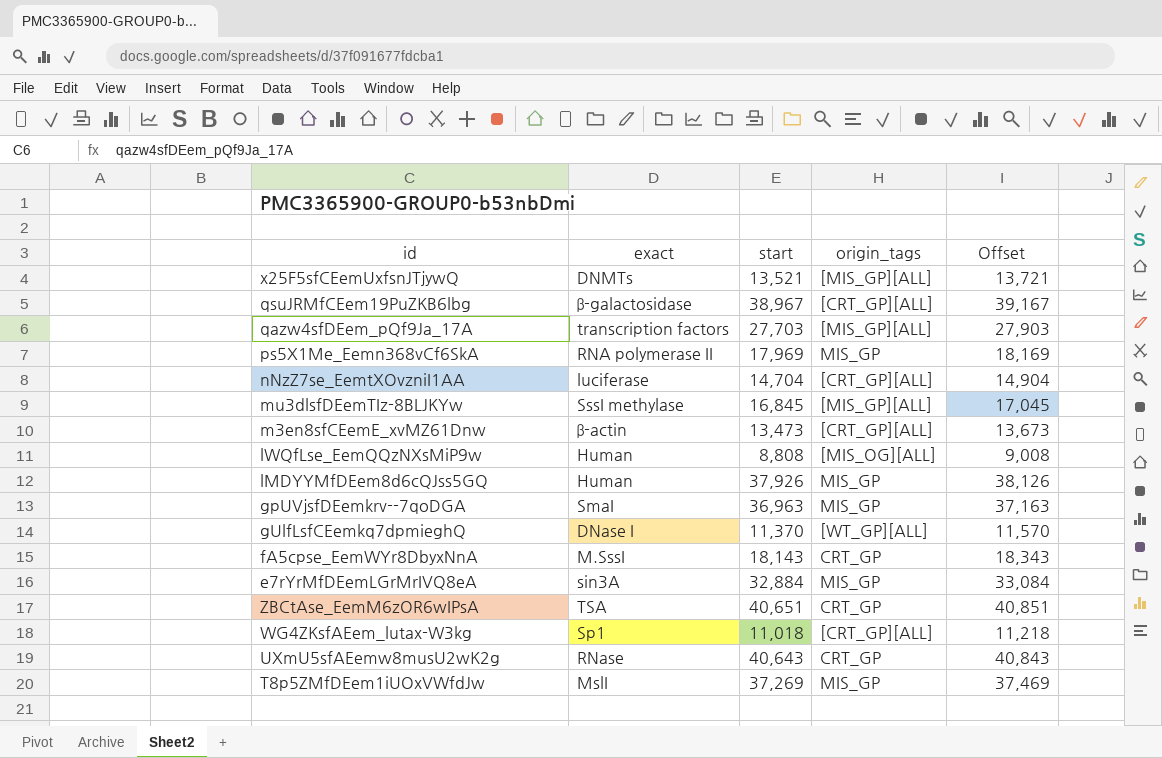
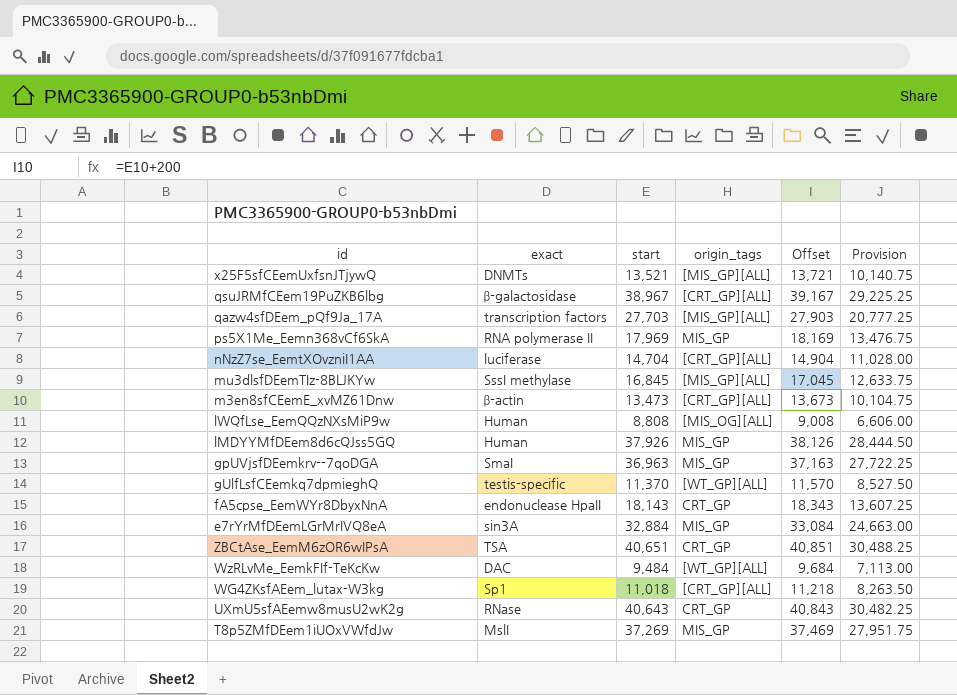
column Provision | formula: none -> [start] * 0.75
gUlfLsfCEemkq7dpmieghQ | exact: DNase I -> testis-specific
fA5cpse_EemWYr8DbyxNnA | exact: M.SssI -> endonuclease HpaII
row WzRLvMe_EemkFIf-TeKcKw: none -> DAC | 9,484 | [WT_GP][ALL] | 9,684 | 7,113.00

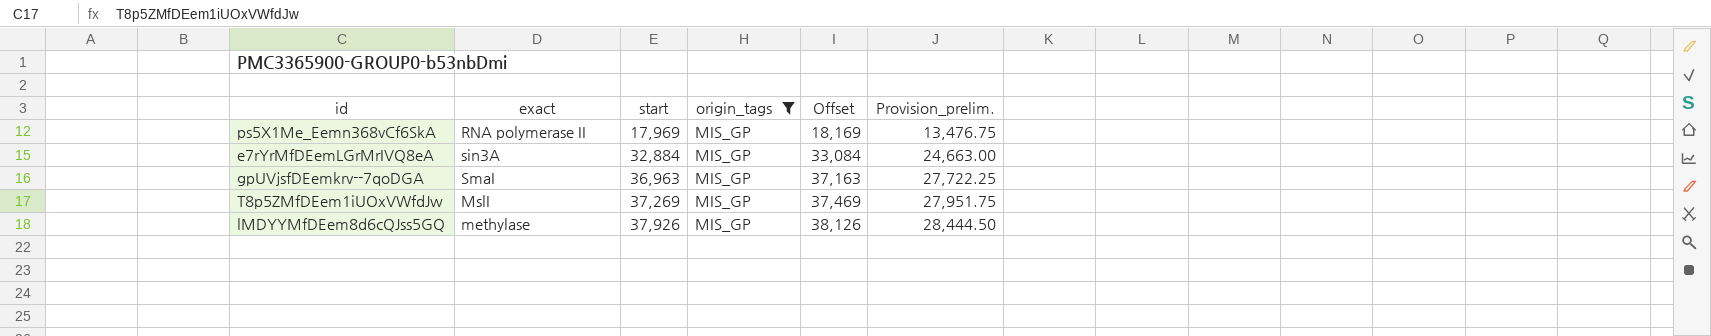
filter: none -> origin_tags = MIS_GP
row order: none -> start ascending
column name: Provision -> Provision_prelim.
lMDYYMfDEem8d6cQJss5GQ | exact: Human -> methylase

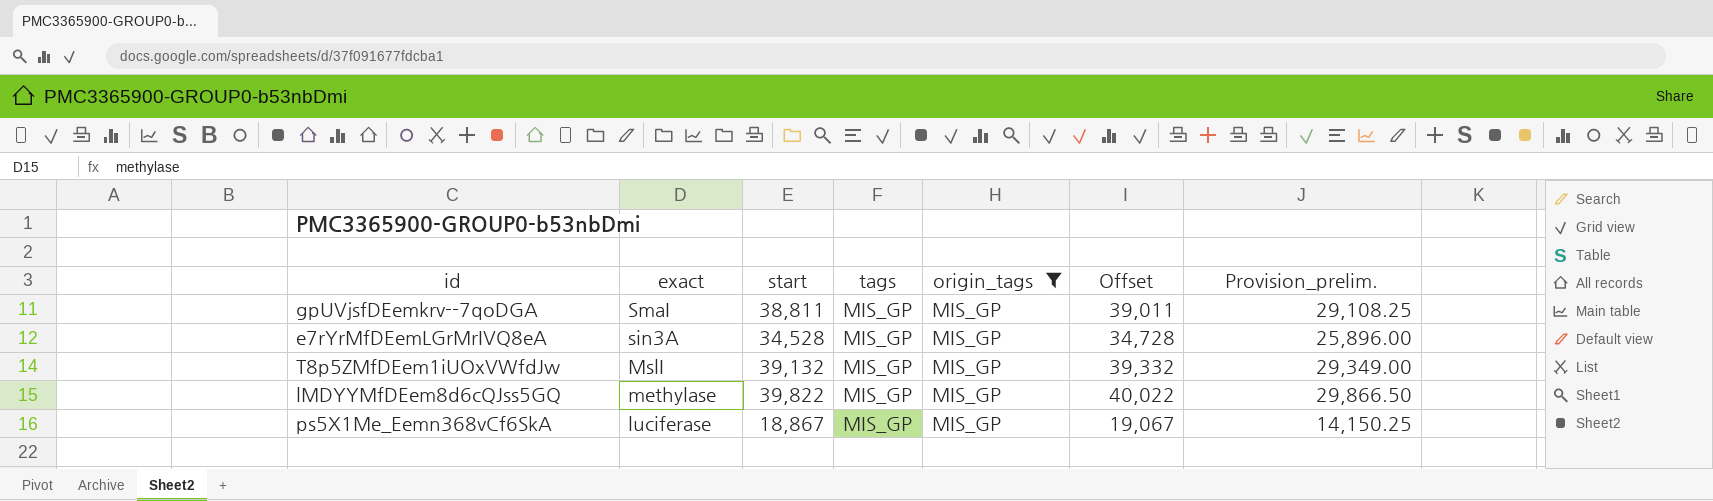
row order: start ascending -> exact descending
column tags | position: none -> 4
gpUVjsfDEemkrv--7qoDGA | start: 36,963 -> 38,811
gpUVjsfDEemkrv--7qoDGA | Offset: 37,163 -> 39,011
gpUVjsfDEemkrv--7qoDGA | Provision_prelim.: 27,722.25 -> 29,108.25
e7rYrMfDEemLGrMrIVQ8eA | start: 32,884 -> 34,528
e7rYrMfDEemLGrMrIVQ8eA | Offset: 33,084 -> 34,728
e7rYrMfDEemLGrMrIVQ8eA | Provision_prelim.: 24,663.00 -> 25,896.00
T8p5ZMfDEem1iUOxVWfdJw | start: 37,269 -> 39,132
T8p5ZMfDEem1iUOxVWfdJw | Offset: 37,469 -> 39,332
T8p5ZMfDEem1iUOxVWfdJw | Provision_prelim.: 27,951.75 -> 29,349.00
lMDYYMfDEem8d6cQJss5GQ | start: 37,926 -> 39,822
lMDYYMfDEem8d6cQJss5GQ | Offset: 38,126 -> 40,022
lMDYYMfDEem8d6cQJss5GQ | Provision_prelim.: 28,444.50 -> 29,866.50
ps5X1Me_Eemn368vCf6SkA | exact: RNA polymerase II -> luciferase
ps5X1Me_Eemn368vCf6SkA | start: 17,969 -> 18,867
ps5X1Me_Eemn368vCf6SkA | Offset: 18,169 -> 19,067
ps5X1Me_Eemn368vCf6SkA | Provision_prelim.: 13,476.75 -> 14,150.25

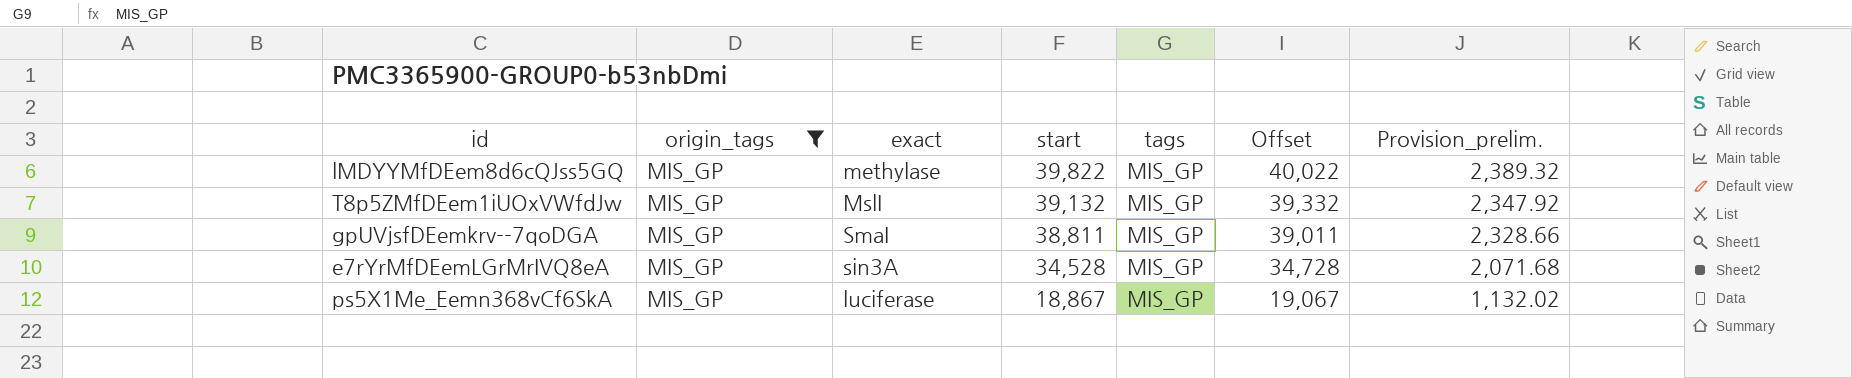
row order: exact descending -> start descending
column origin_tags | position: 5 -> 2
column Provision_prelim. | formula: [start] * 0.75 -> [start] * 0.06

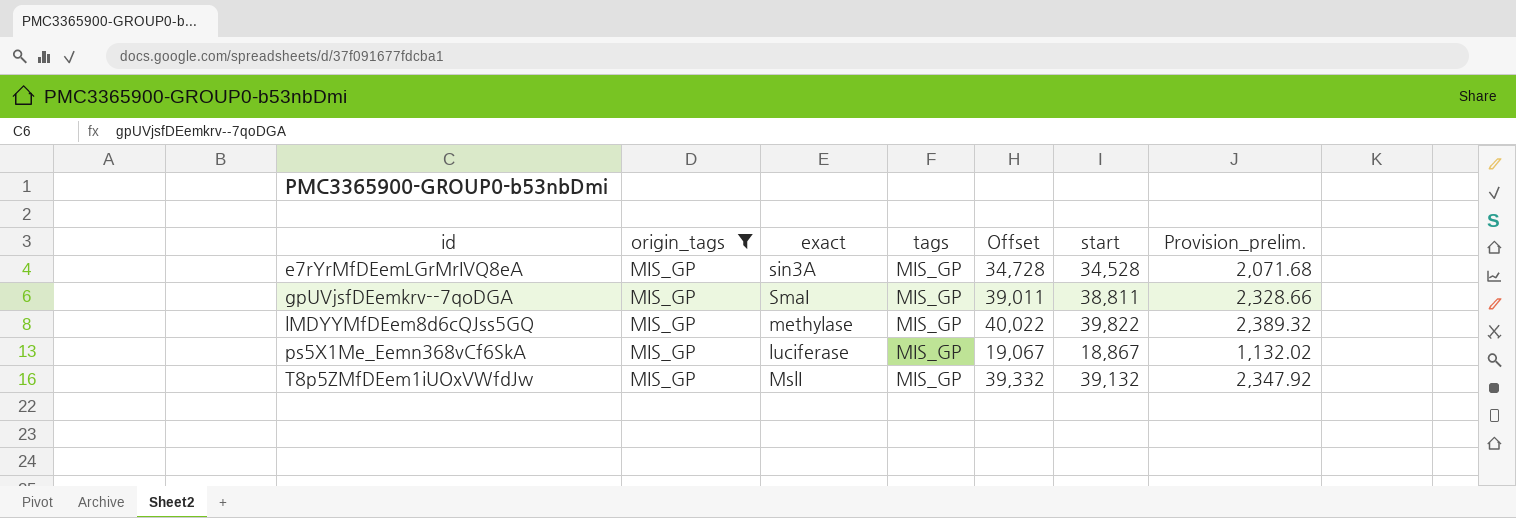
row order: start descending -> id ascending
column start | position: 4 -> 6

